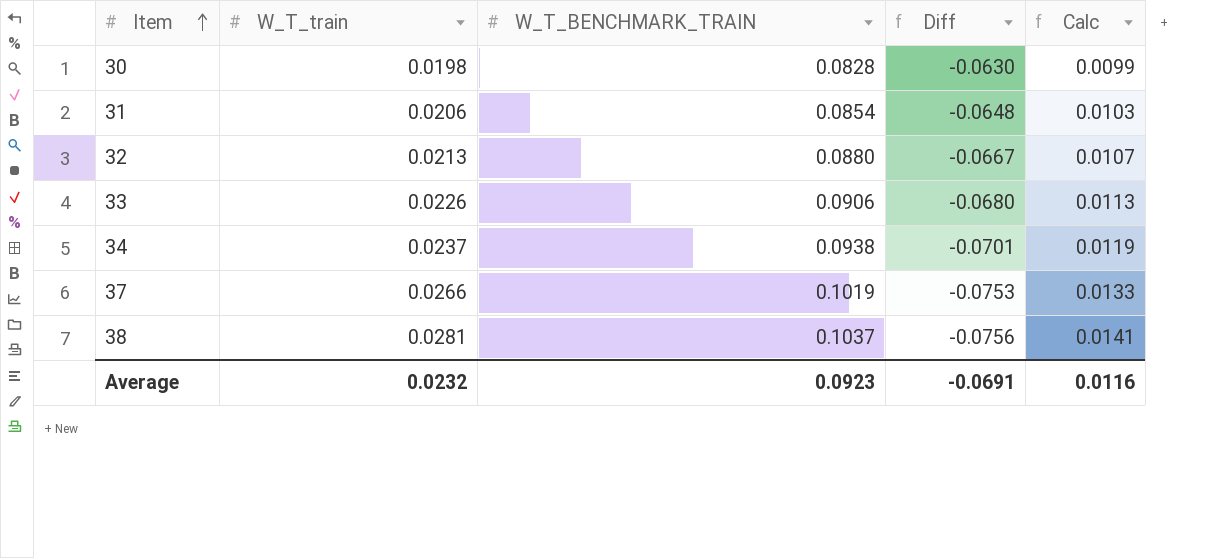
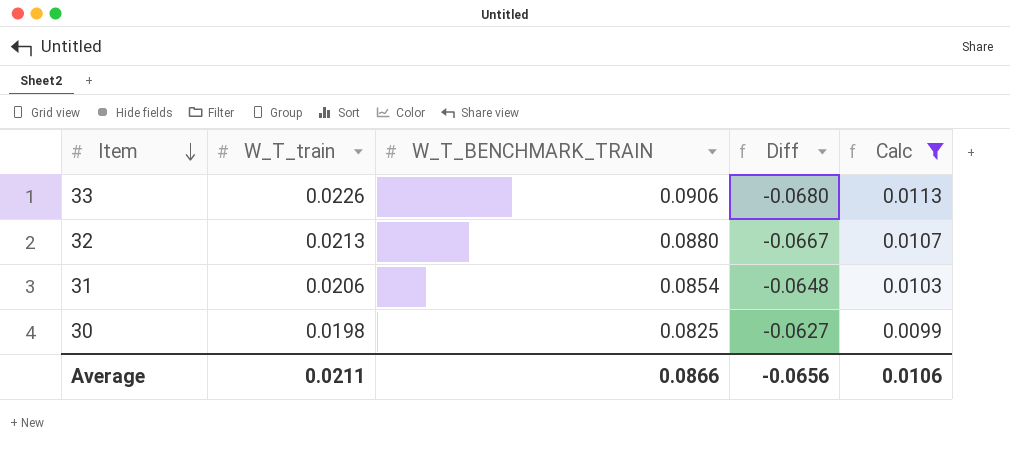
filter: none -> Calc <= 0.0113
row order: Item ascending -> Item descending
30 | W_T_BENCHMARK_TRAIN: 0.0828 -> 0.0825
30 | Diff: -0.0630 -> -0.0627
Average | W_T_train: 0.0232 -> 0.0211
Average | W_T_BENCHMARK_TRAIN: 0.0923 -> 0.0866
Average | Diff: -0.0691 -> -0.0656
Average | Calc: 0.0116 -> 0.0106

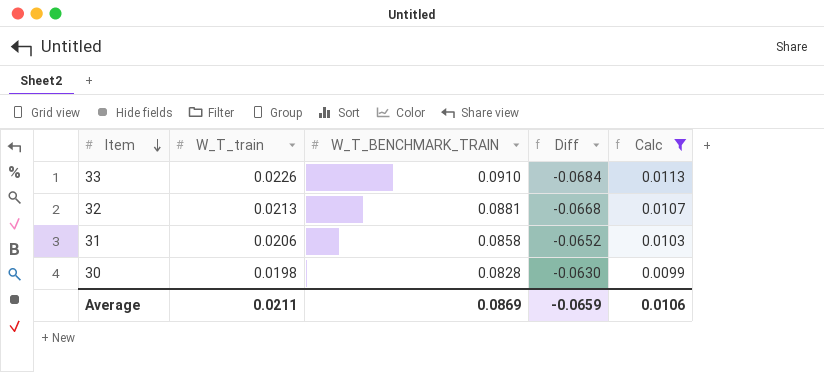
33 | W_T_BENCHMARK_TRAIN: 0.0906 -> 0.0910
33 | Diff: -0.0680 -> -0.0684
32 | W_T_BENCHMARK_TRAIN: 0.0880 -> 0.0881
32 | Diff: -0.0667 -> -0.0668
31 | W_T_BENCHMARK_TRAIN: 0.0854 -> 0.0858
31 | Diff: -0.0648 -> -0.0652
30 | W_T_BENCHMARK_TRAIN: 0.0825 -> 0.0828
30 | Diff: -0.0627 -> -0.0630
Average | W_T_BENCHMARK_TRAIN: 0.0866 -> 0.0869
Average | Diff: -0.0656 -> -0.0659

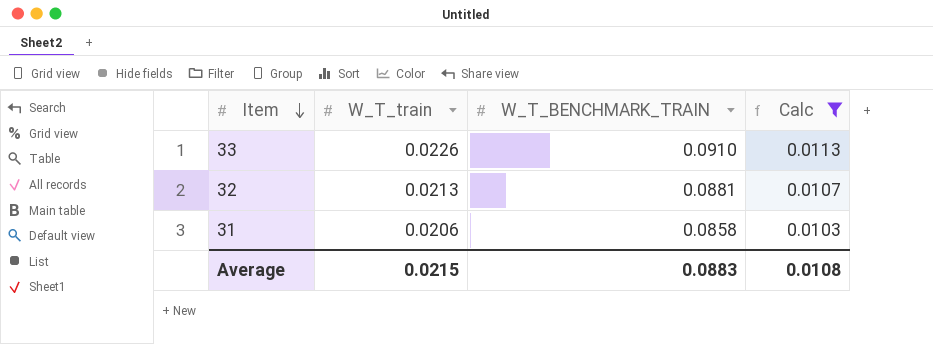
column Diff | formula: [W_T_train] - [W_T_BENCHMARK_TRAIN] -> none
row 30: 0.0198 | 0.0828 | -0.0630 | 0.0099 -> none
Average | W_T_train: 0.0211 -> 0.0215
Average | W_T_BENCHMARK_TRAIN: 0.0869 -> 0.0883
Average | Calc: 0.0106 -> 0.0108

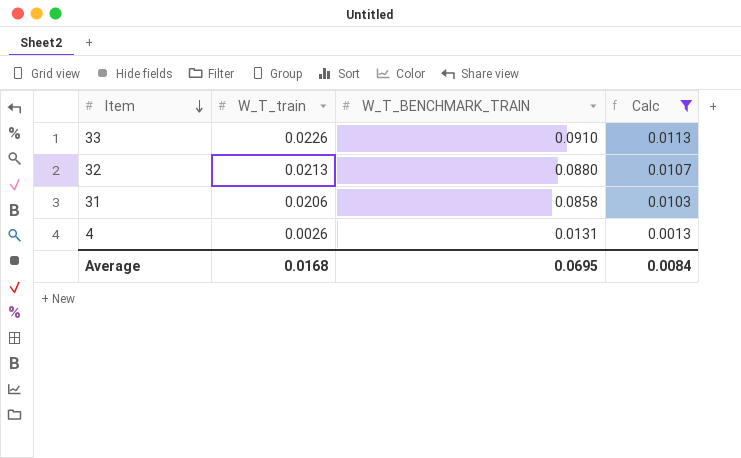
32 | W_T_BENCHMARK_TRAIN: 0.0881 -> 0.0880
row 4: none -> 0.0026 | 0.0131 | 0.0013
Average | W_T_train: 0.0215 -> 0.0168
Average | W_T_BENCHMARK_TRAIN: 0.0883 -> 0.0695
Average | Calc: 0.0108 -> 0.0084

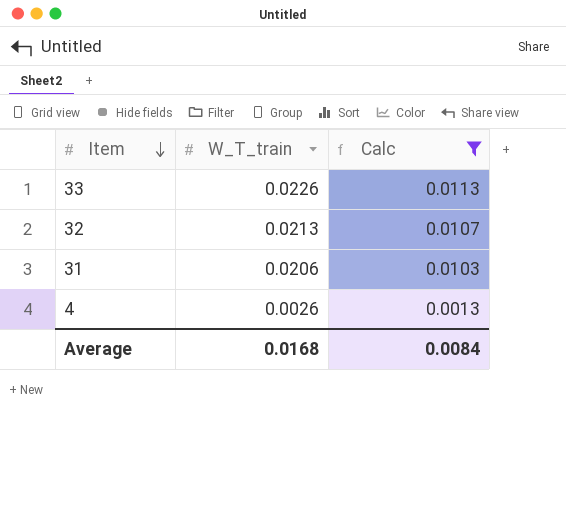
column W_T_BENCHMARK_TRAIN | position: 3 -> none

